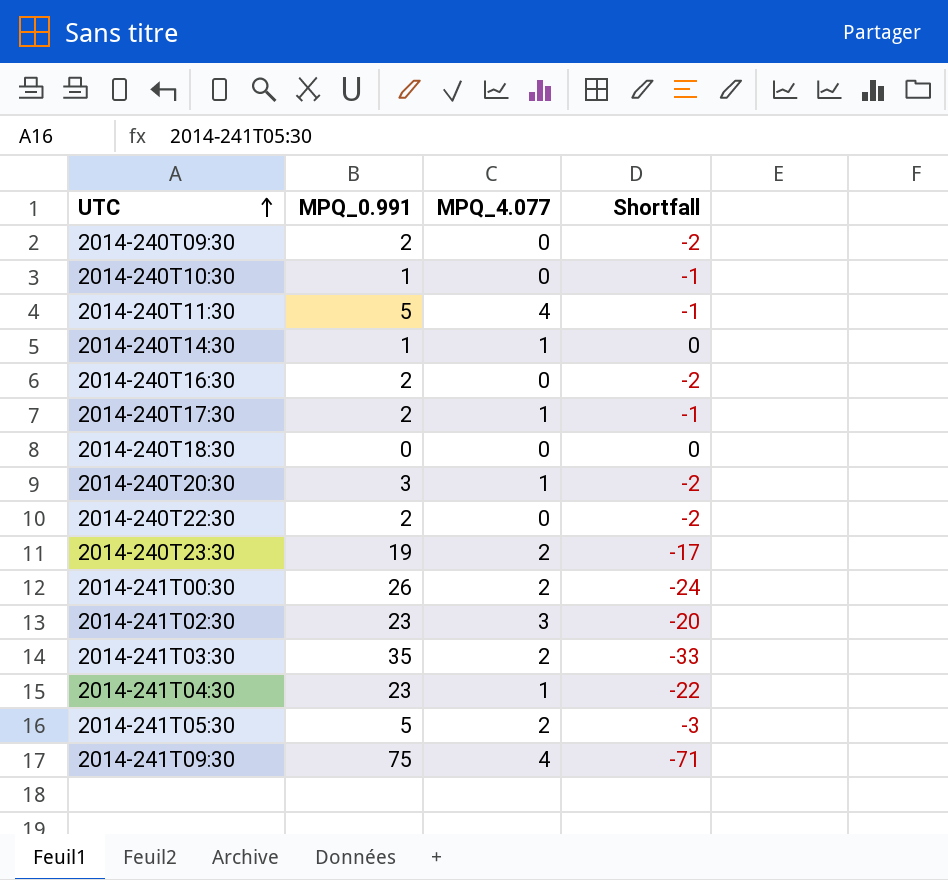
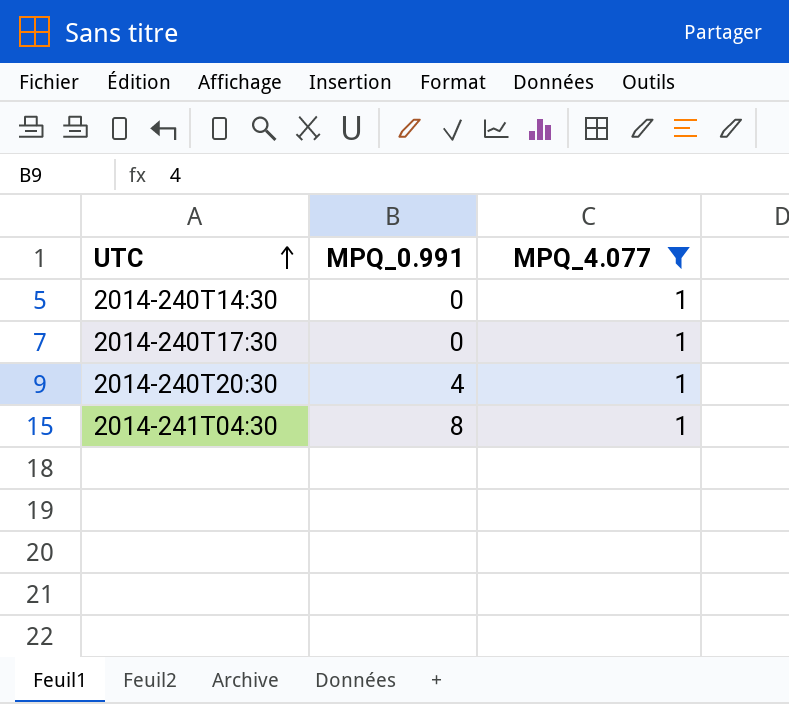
filter: none -> MPQ_4.077 = 1
column Shortfall | formula: [MPQ_4.077] - [MPQ_0.991] -> none
2014-240T14:30 | MPQ_0.991: 1 -> 0
2014-240T17:30 | MPQ_0.991: 2 -> 0
2014-240T20:30 | MPQ_0.991: 3 -> 4
2014-241T04:30 | MPQ_0.991: 23 -> 8

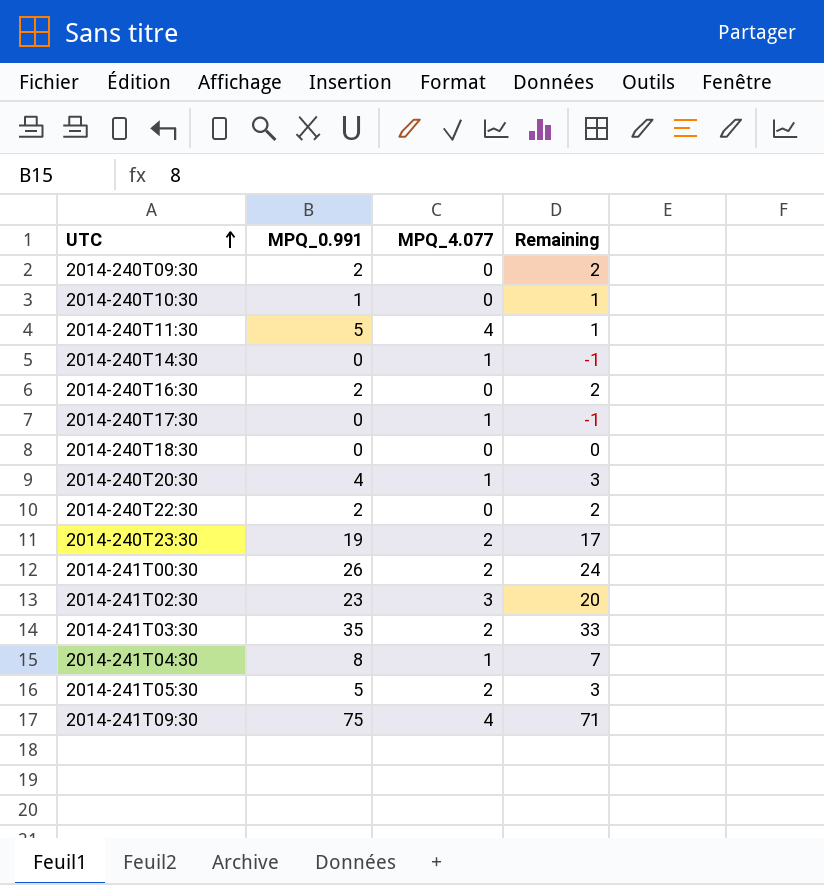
filter: MPQ_4.077 = 1 -> none
column Remaining | formula: none -> [MPQ_0.991] - [MPQ_4.077]

